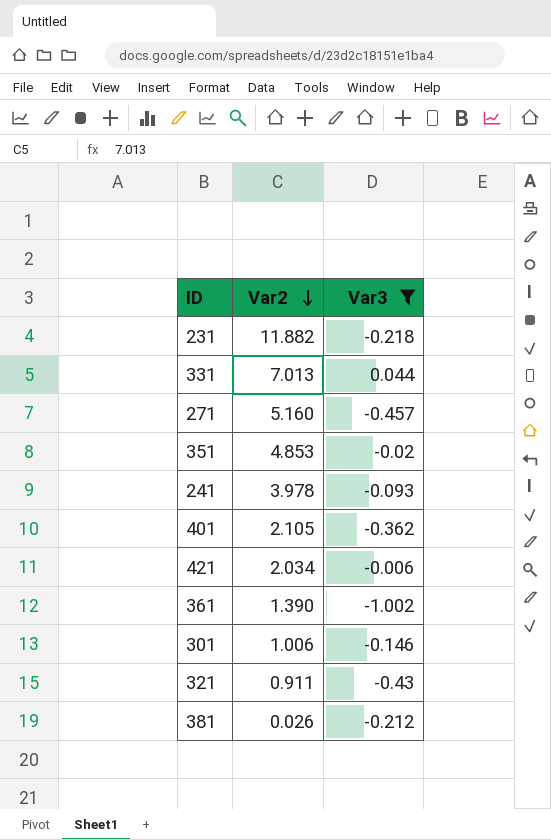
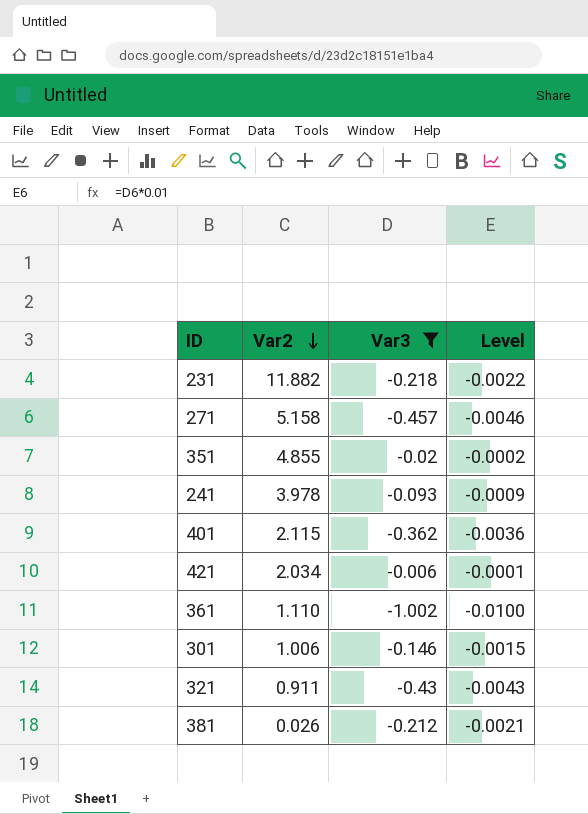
column Level | formula: none -> [Var3] * 0.01
row 331: 7.013 | 0.044 -> none
271 | Var2: 5.160 -> 5.158
351 | Var2: 4.853 -> 4.855
401 | Var2: 2.105 -> 2.115
361 | Var2: 1.390 -> 1.110

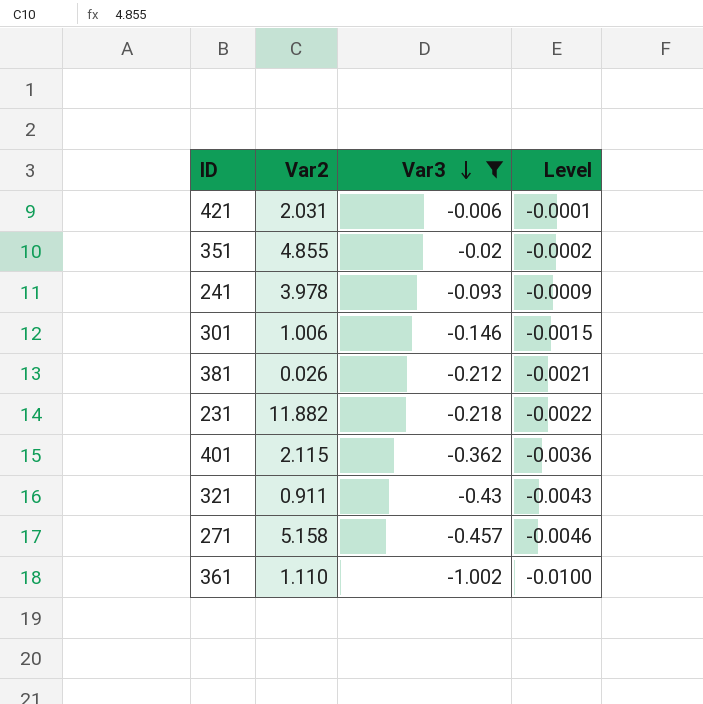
row order: Var2 descending -> Var3 descending
421 | Var2: 2.034 -> 2.031

